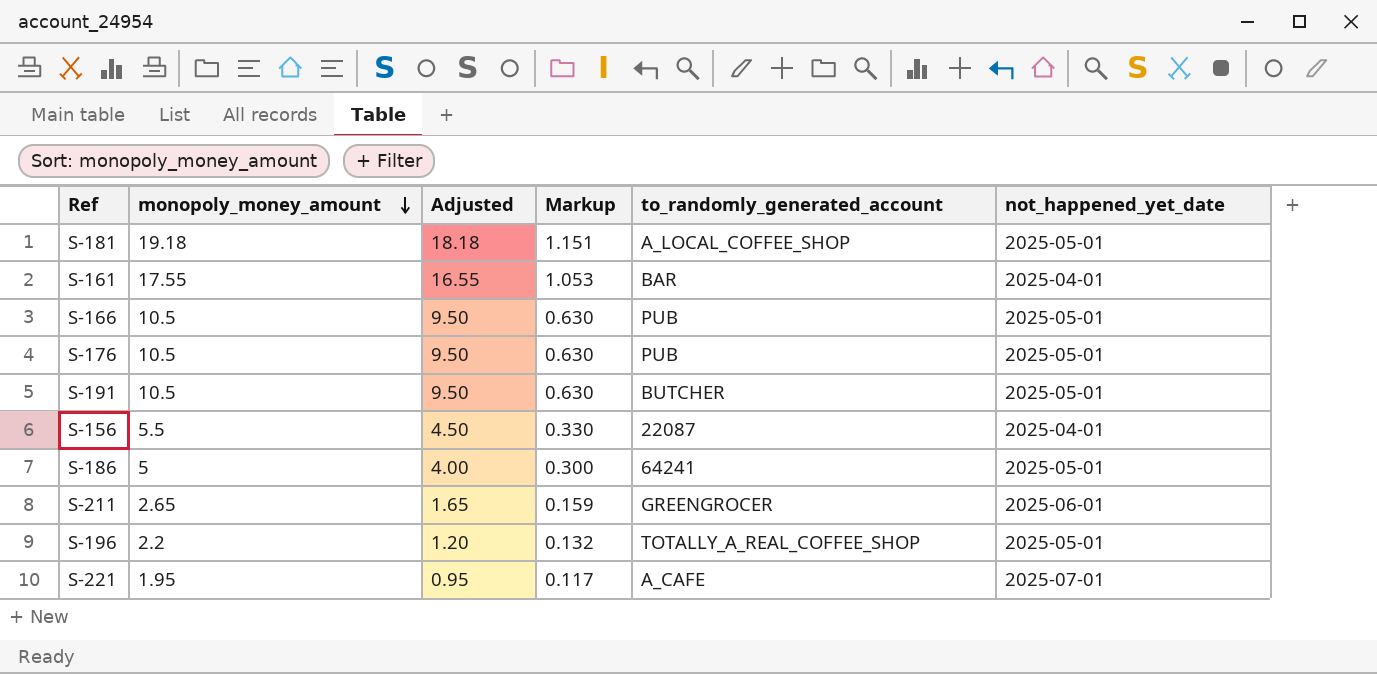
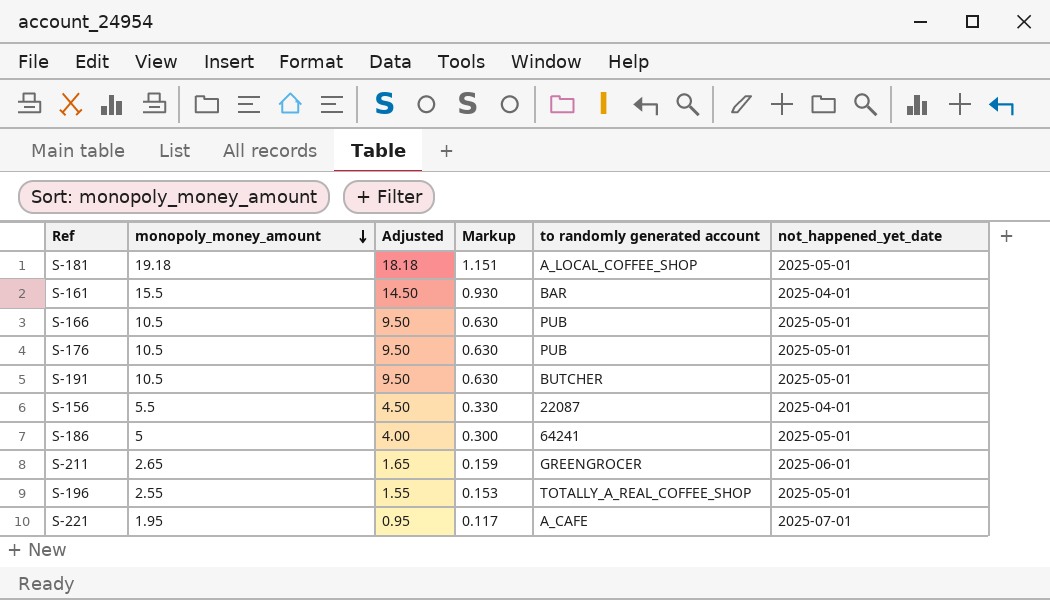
column name: to_randomly_generated_account -> to randomly generated account
S-161 | monopoly_money_amount: 17.55 -> 15.5
S-161 | Adjusted: 16.55 -> 14.50
S-161 | Markup: 1.053 -> 0.930
S-196 | monopoly_money_amount: 2.2 -> 2.55
S-196 | Adjusted: 1.20 -> 1.55
S-196 | Markup: 0.132 -> 0.153

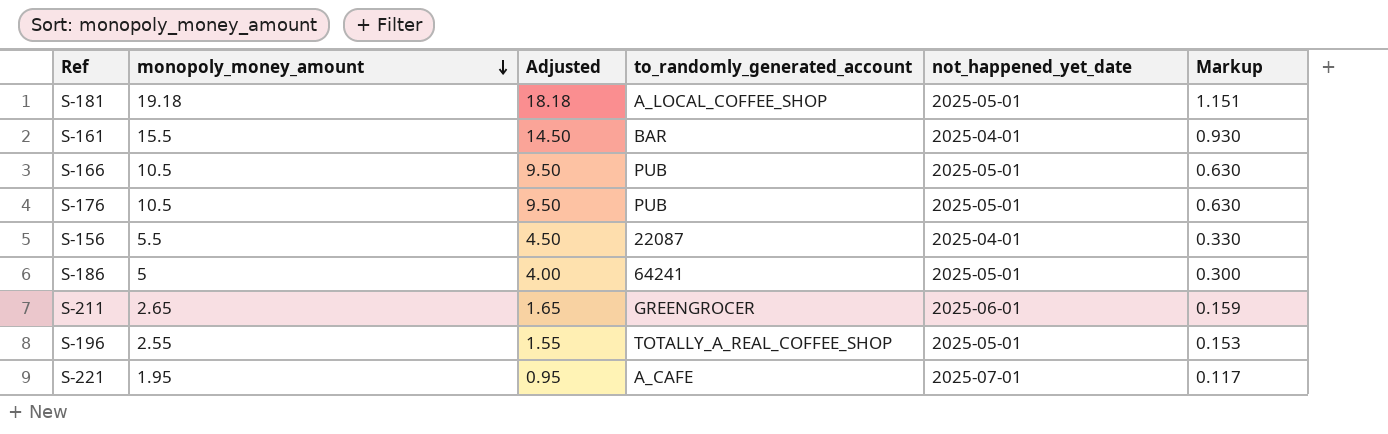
column name: to randomly generated account -> to_randomly_generated_account
column Markup | position: 4 -> 6
row S-191: 10.5 | 9.50 | 0.630 | BUTCHER | 2025-05-01 -> none

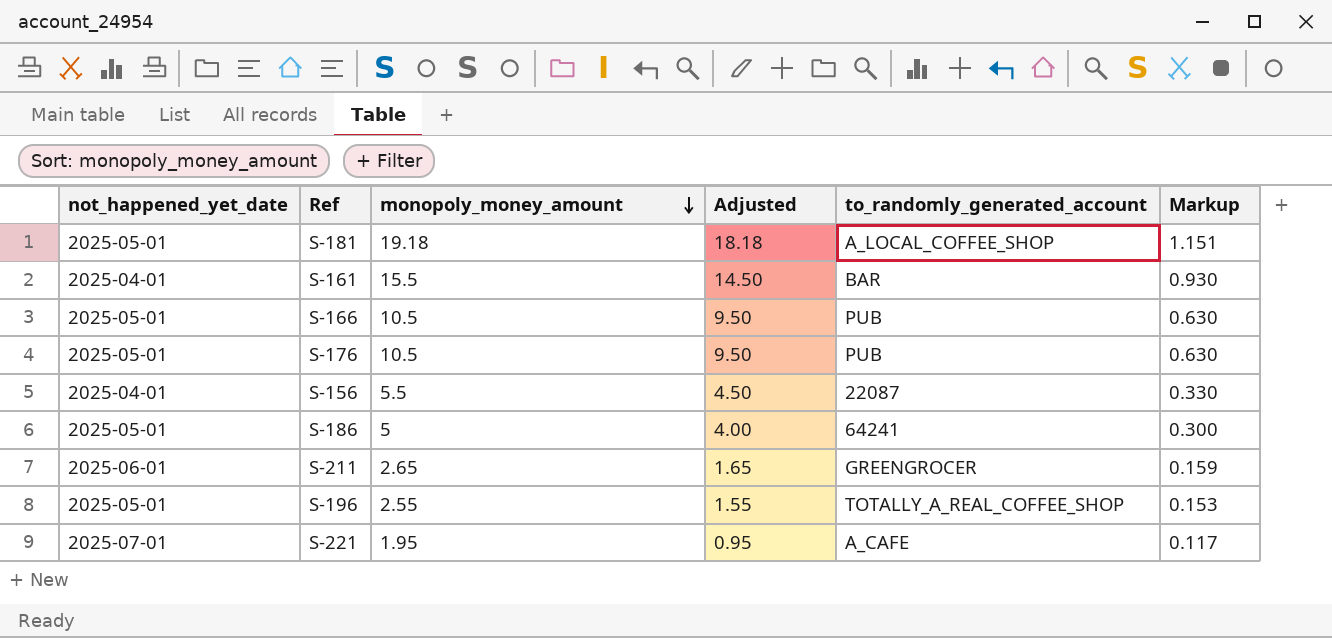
column not_happened_yet_date | position: 5 -> 1

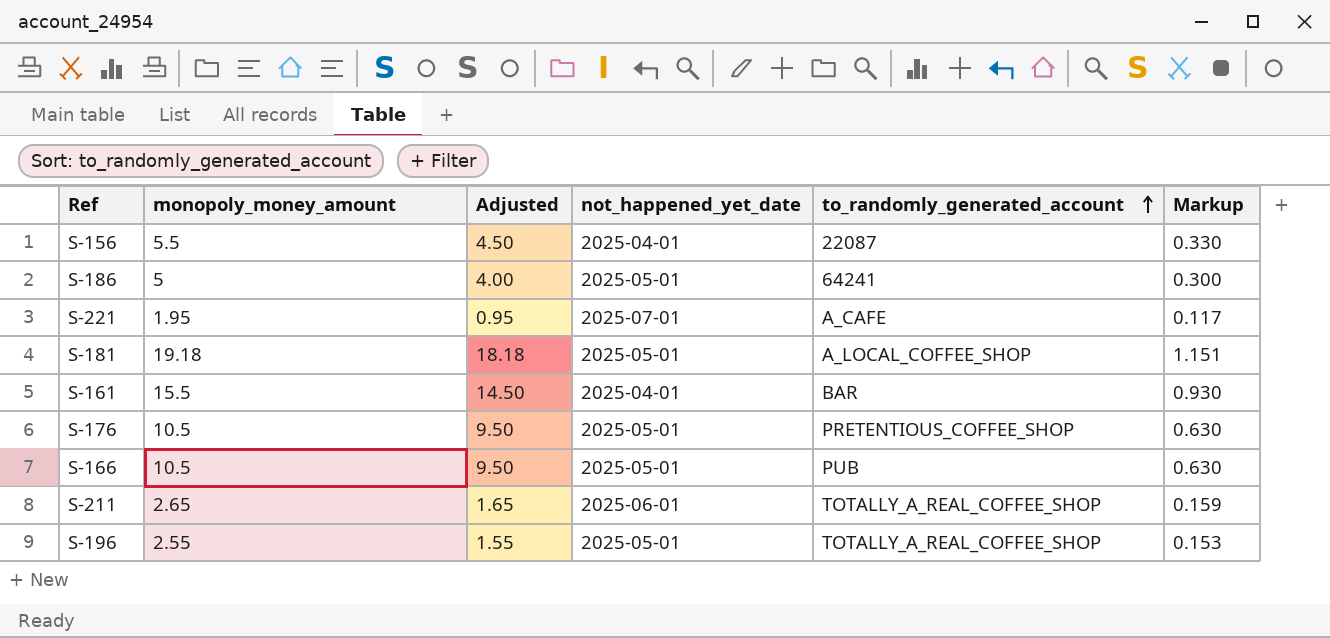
row order: monopoly_money_amount descending -> to_randomly_generated_account ascending
column not_happened_yet_date | position: 1 -> 4
S-176 | to_randomly_generated_account: PUB -> PRETENTIOUS_COFFEE_SHOP
S-211 | to_randomly_generated_account: GREENGROCER -> TOTALLY_A_REAL_COFFEE_SHOP

